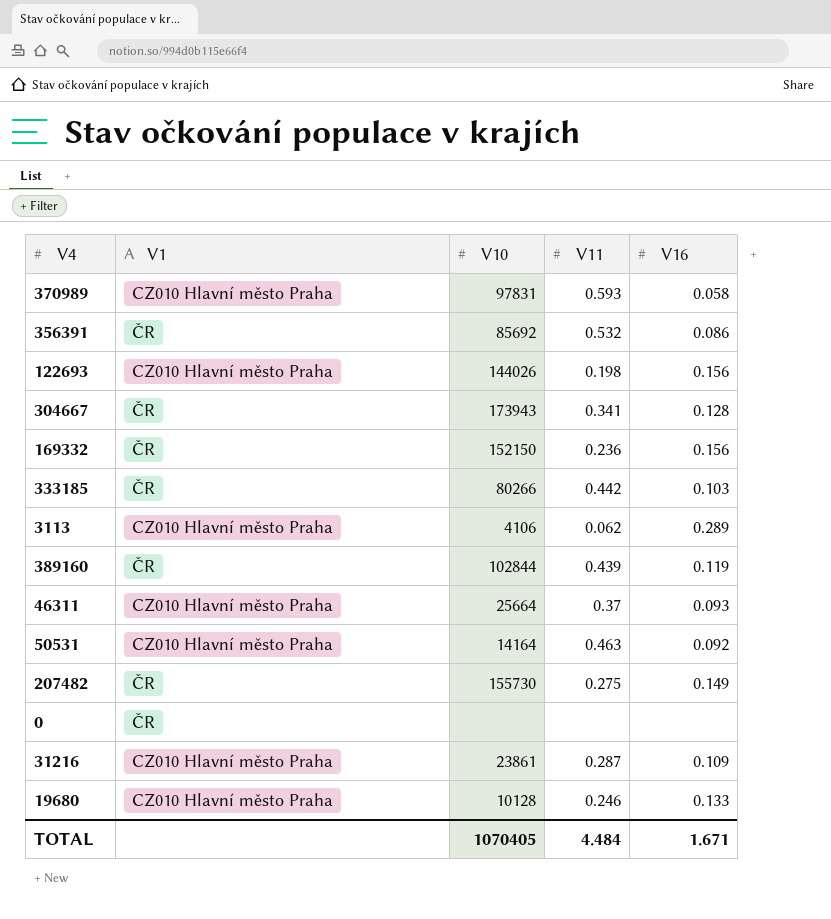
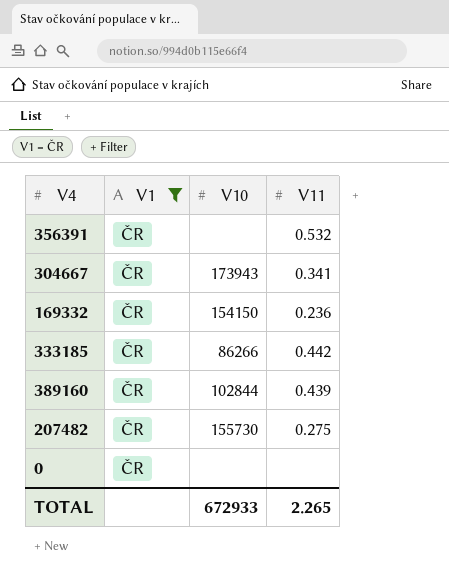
filter: none -> V1 = ČR
column V16 | position: 5 -> none
356391 | V10: 85692 -> none
169332 | V10: 152150 -> 154150
333185 | V10: 80266 -> 86266
TOTAL | V10: 1070405 -> 672933
TOTAL | V11: 4.484 -> 2.265

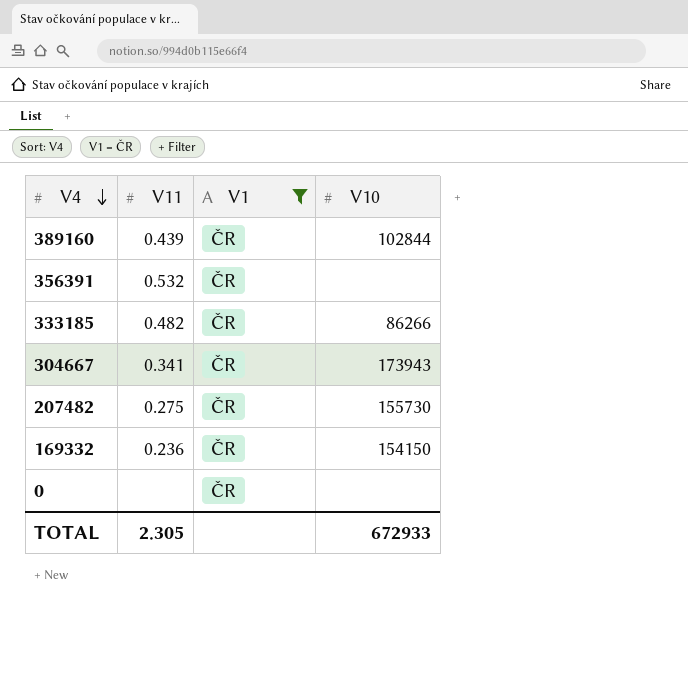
row order: none -> V4 descending
column V11 | position: 4 -> 2
333185 | V11: 0.442 -> 0.482
TOTAL | V11: 2.265 -> 2.305

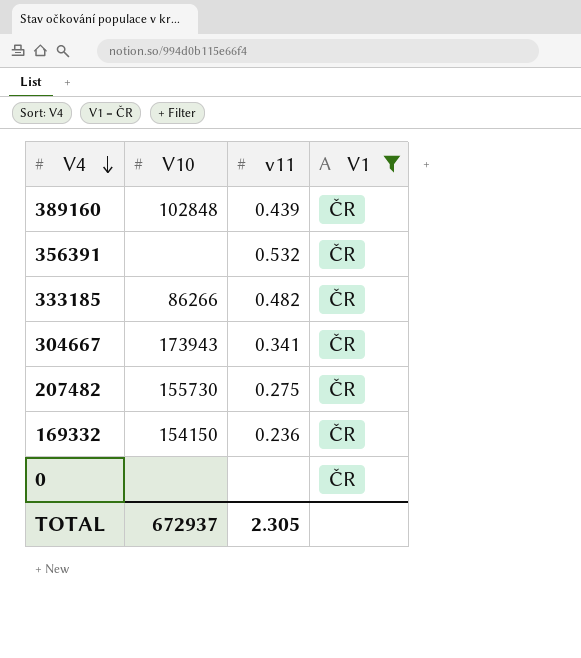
column V10 | position: 4 -> 2
column name: V11 -> v11
389160 | V10: 102844 -> 102848
TOTAL | V10: 672933 -> 672937

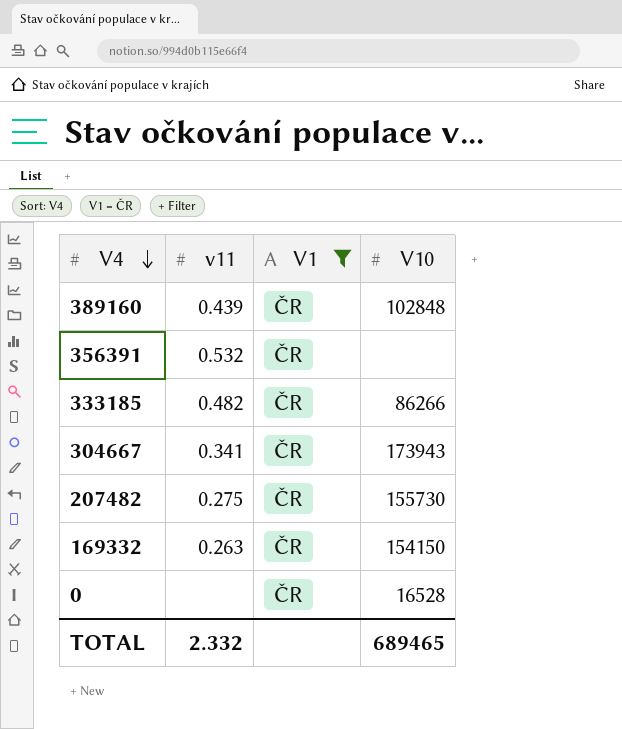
column V10 | position: 2 -> 4
169332 | v11: 0.236 -> 0.263
0 | V10: none -> 16528
TOTAL | v11: 2.305 -> 2.332
TOTAL | V10: 672937 -> 689465

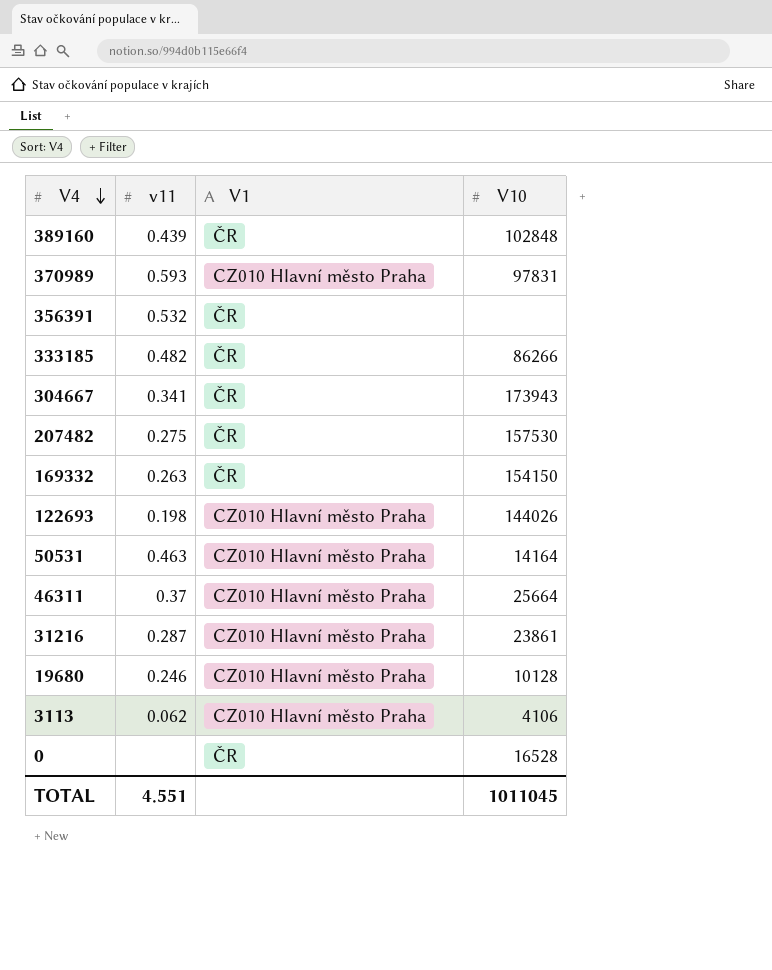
filter: V1 = ČR -> none
207482 | V10: 155730 -> 157530
TOTAL | v11: 2.332 -> 4.551
TOTAL | V10: 689465 -> 1011045

